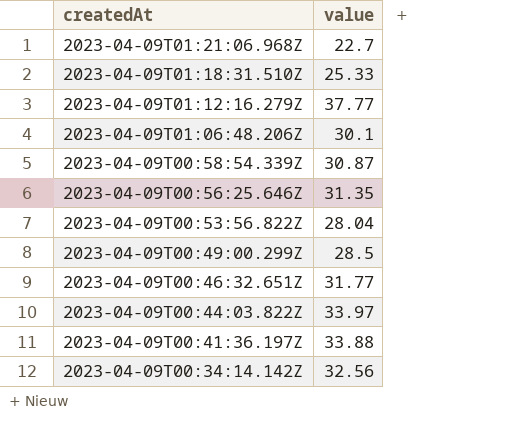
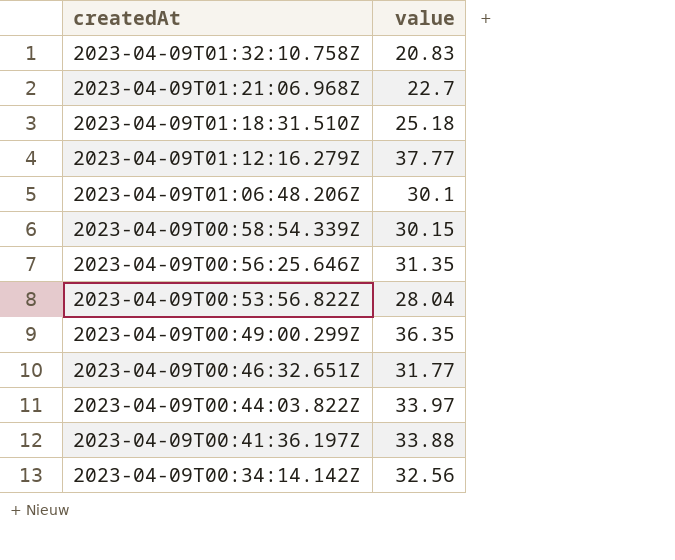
row 2023-04-09T01:32:10.758Z: none -> 20.83
2023-04-09T01:18:31.510Z | value: 25.33 -> 25.18
2023-04-09T00:58:54.339Z | value: 30.87 -> 30.15
2023-04-09T00:49:00.299Z | value: 28.5 -> 36.35

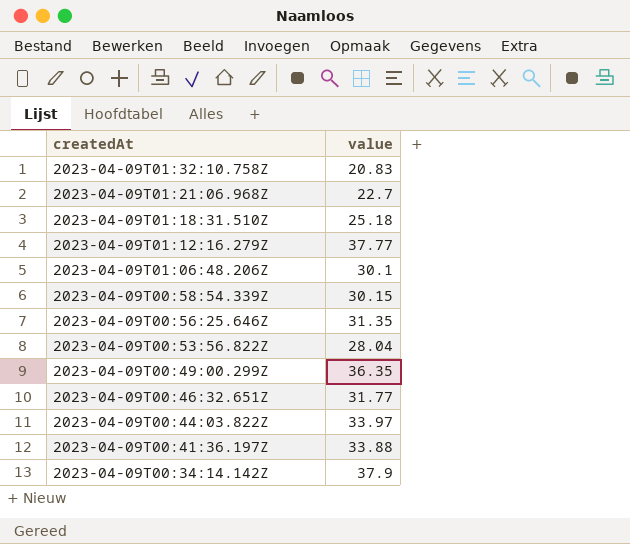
2023-04-09T00:34:14.142Z | value: 32.56 -> 37.9

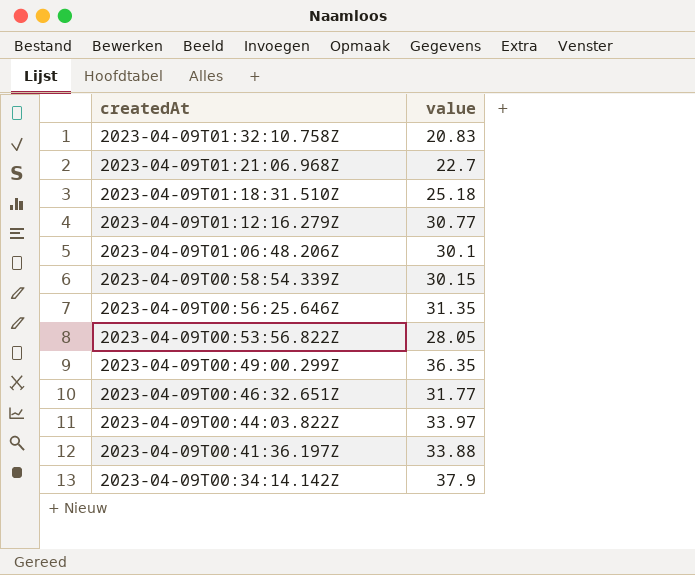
2023-04-09T01:12:16.279Z | value: 37.77 -> 30.77
2023-04-09T00:53:56.822Z | value: 28.04 -> 28.05

